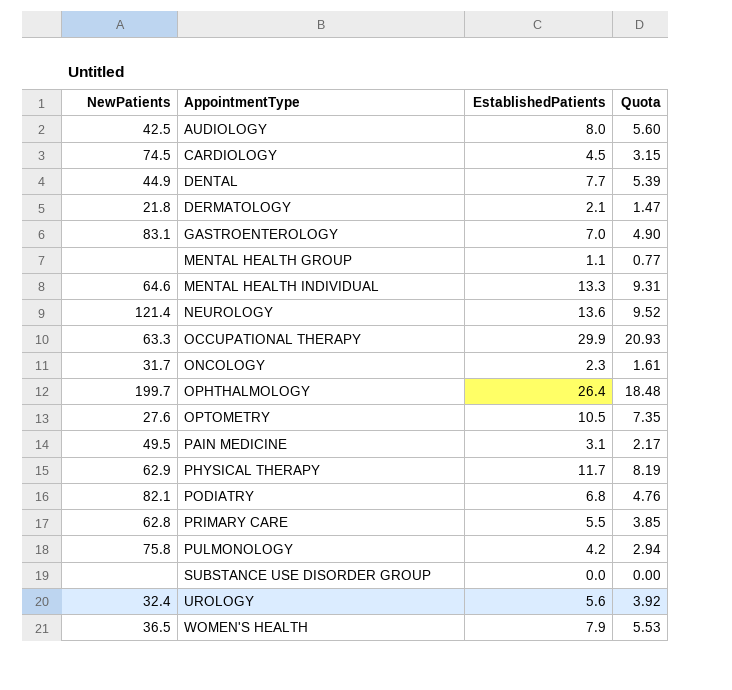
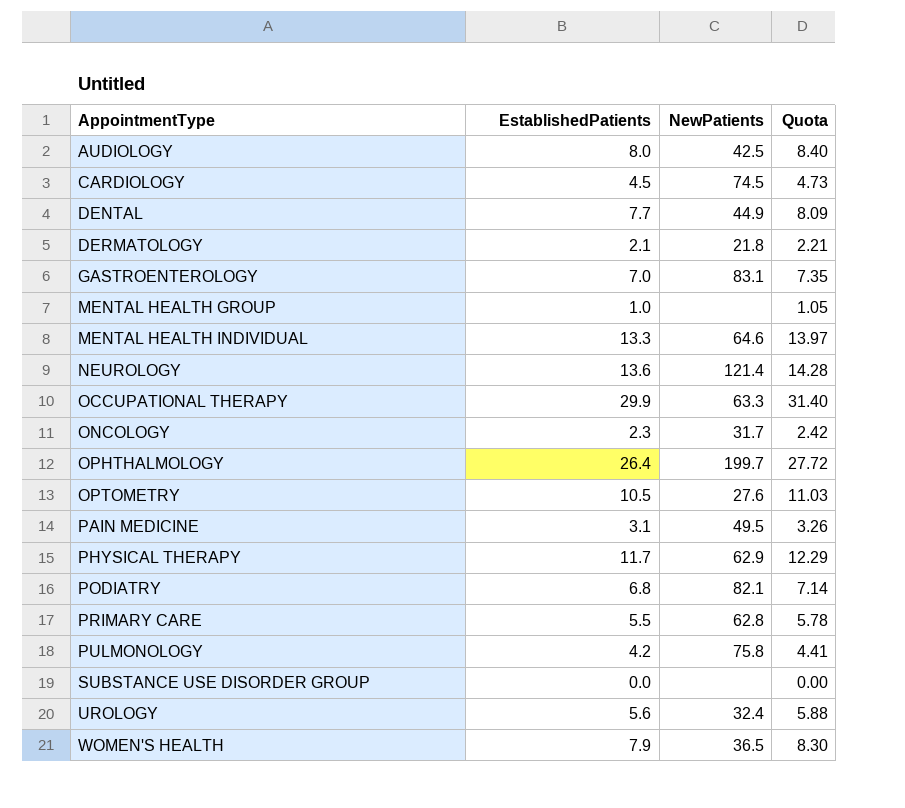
column NewPatients | position: 1 -> 3
column Quota | formula: [EstablishedPatients] * 0.7 -> [EstablishedPatients] * 1.05
MENTAL HEALTH GROUP | EstablishedPatients: 1.1 -> 1.0

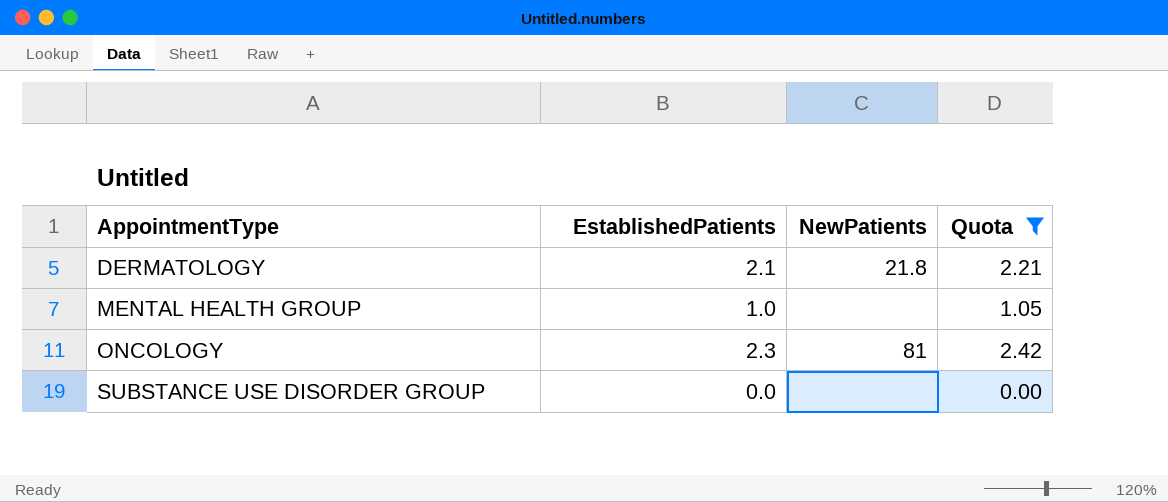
filter: none -> Quota <= 2.42
ONCOLOGY | NewPatients: 31.7 -> 81

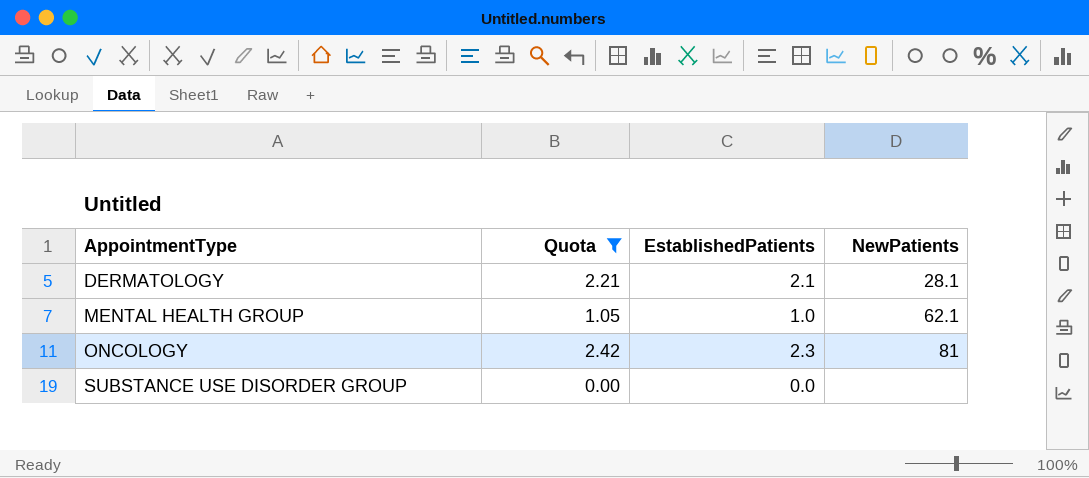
column Quota | position: 4 -> 2
DERMATOLOGY | NewPatients: 21.8 -> 28.1
MENTAL HEALTH GROUP | NewPatients: none -> 62.1

